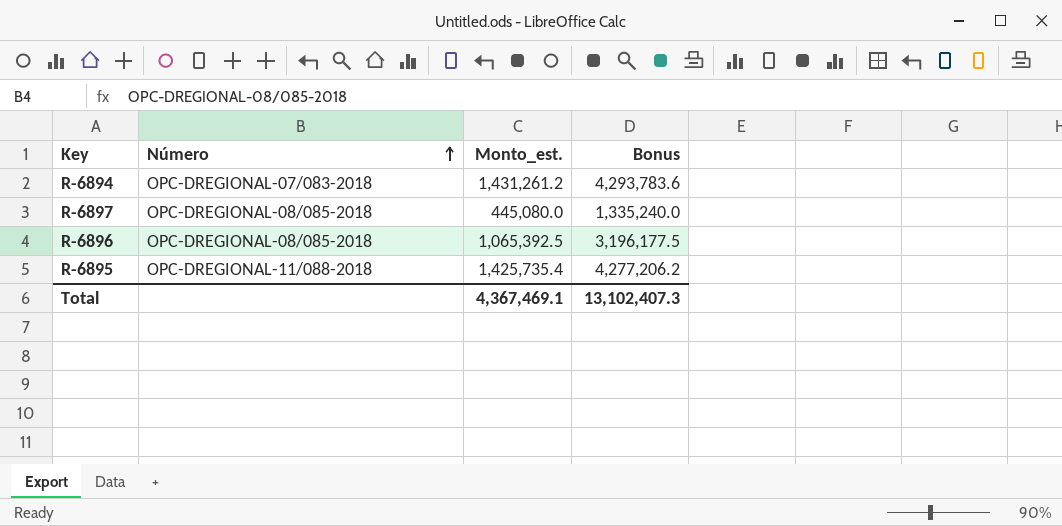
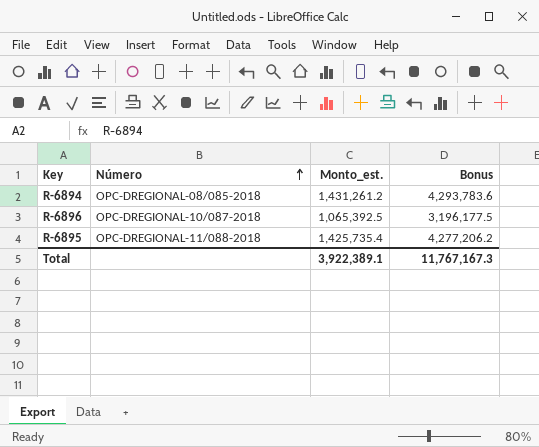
row R-6897: OPC-DREGIONAL-08/085-2018 | 445,080.0 | 1,335,240.0 -> none
R-6894 | Número: OPC-DREGIONAL-07/083-2018 -> OPC-DREGIONAL-08/085-2018
R-6896 | Número: OPC-DREGIONAL-08/085-2018 -> OPC-DREGIONAL-10/087-2018
Total | Monto_est.: 4,367,469.1 -> 3,922,389.1
Total | Bonus: 13,102,407.3 -> 11,767,167.3

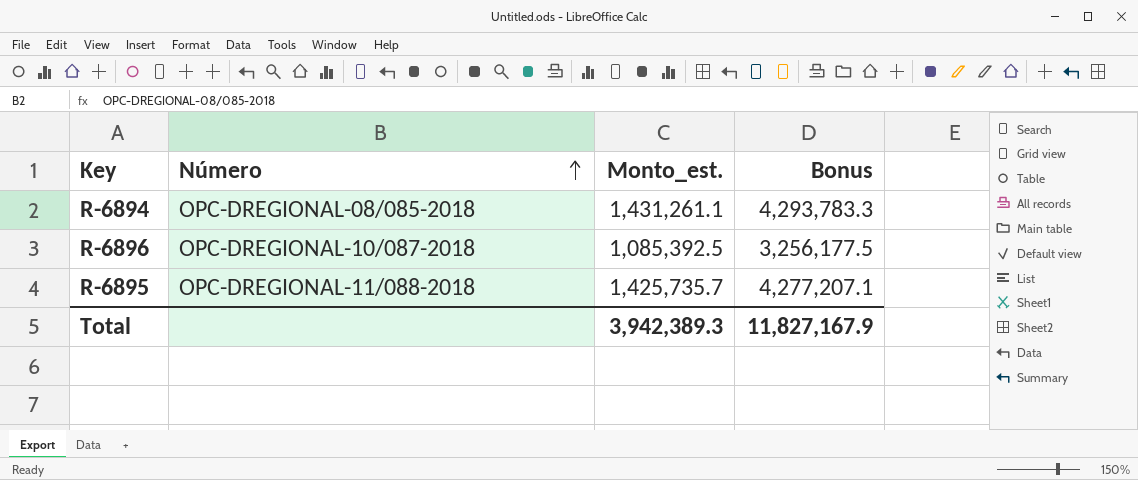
R-6894 | Monto_est.: 1,431,261.2 -> 1,431,261.1
R-6894 | Bonus: 4,293,783.6 -> 4,293,783.3
R-6896 | Monto_est.: 1,065,392.5 -> 1,085,392.5
R-6896 | Bonus: 3,196,177.5 -> 3,256,177.5
R-6895 | Monto_est.: 1,425,735.4 -> 1,425,735.7
R-6895 | Bonus: 4,277,206.2 -> 4,277,207.1
Total | Monto_est.: 3,922,389.1 -> 3,942,389.3
Total | Bonus: 11,767,167.3 -> 11,827,167.9

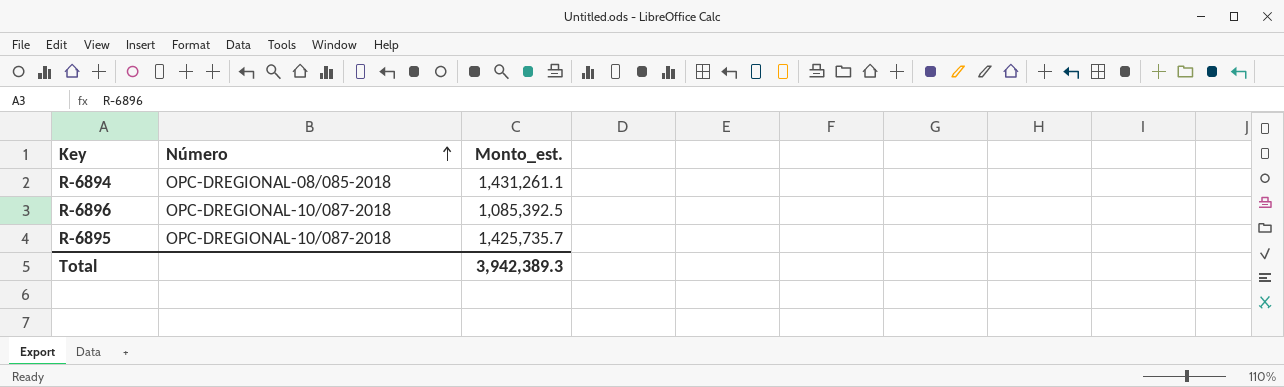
column Bonus | formula: [Monto_est.] * 3 -> none
R-6895 | Número: OPC-DREGIONAL-11/088-2018 -> OPC-DREGIONAL-10/087-2018

